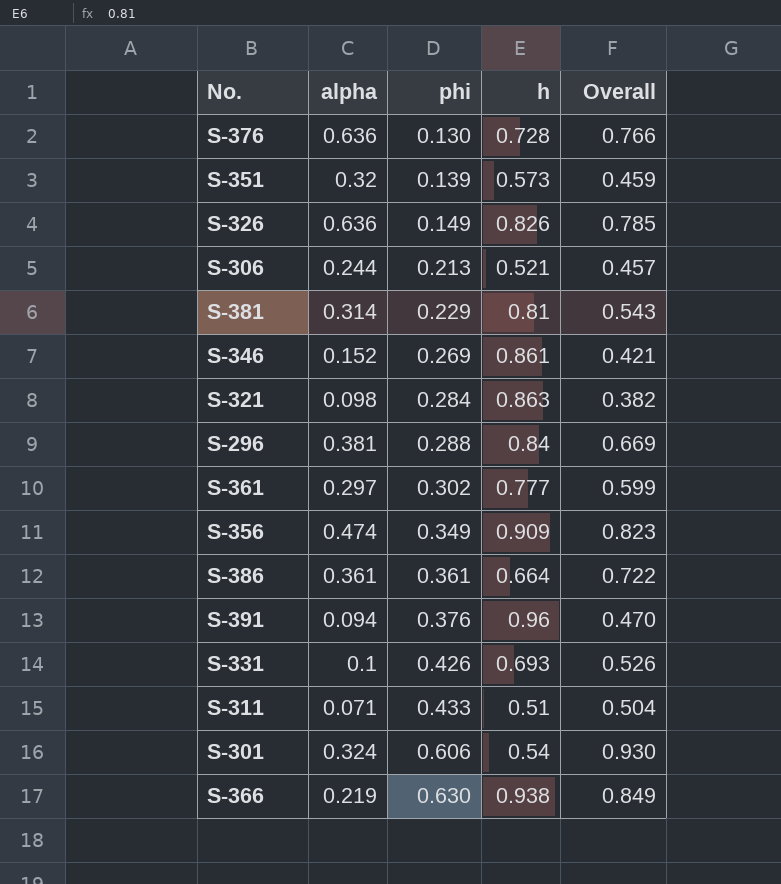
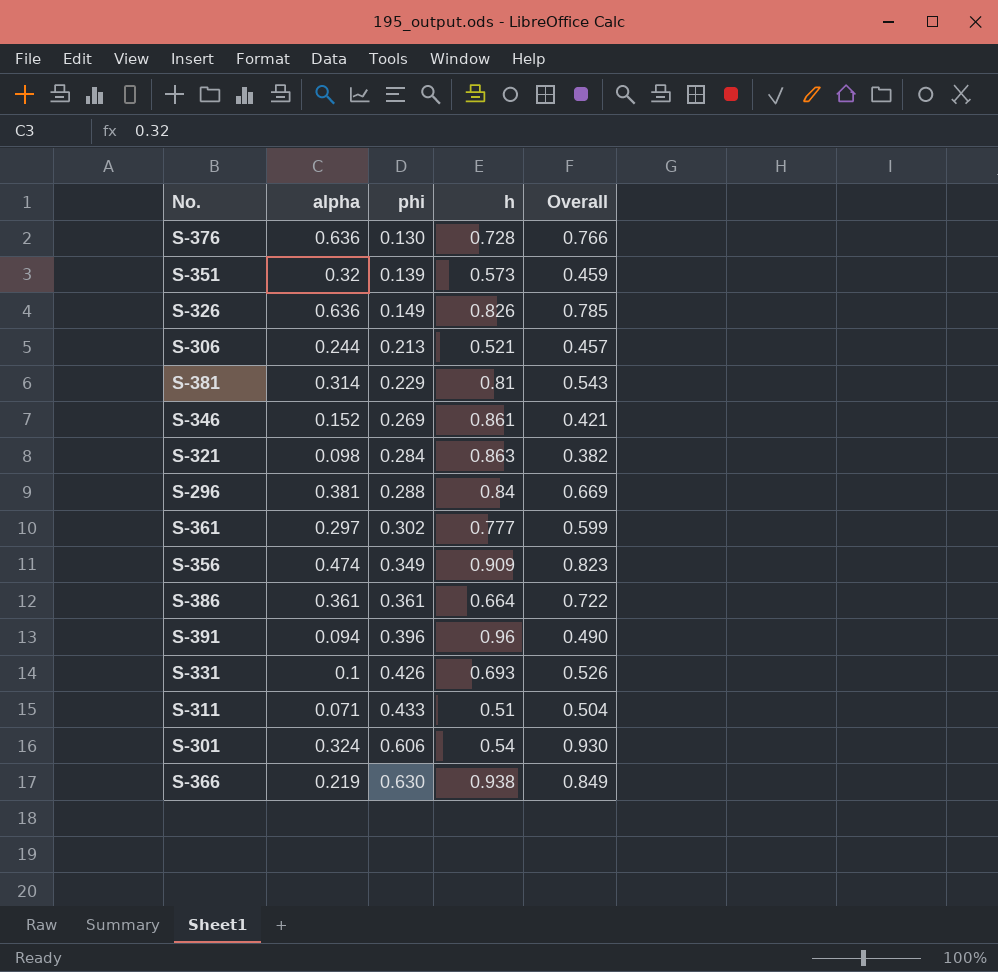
S-391 | phi: 0.376 -> 0.396
S-391 | Overall: 0.470 -> 0.490

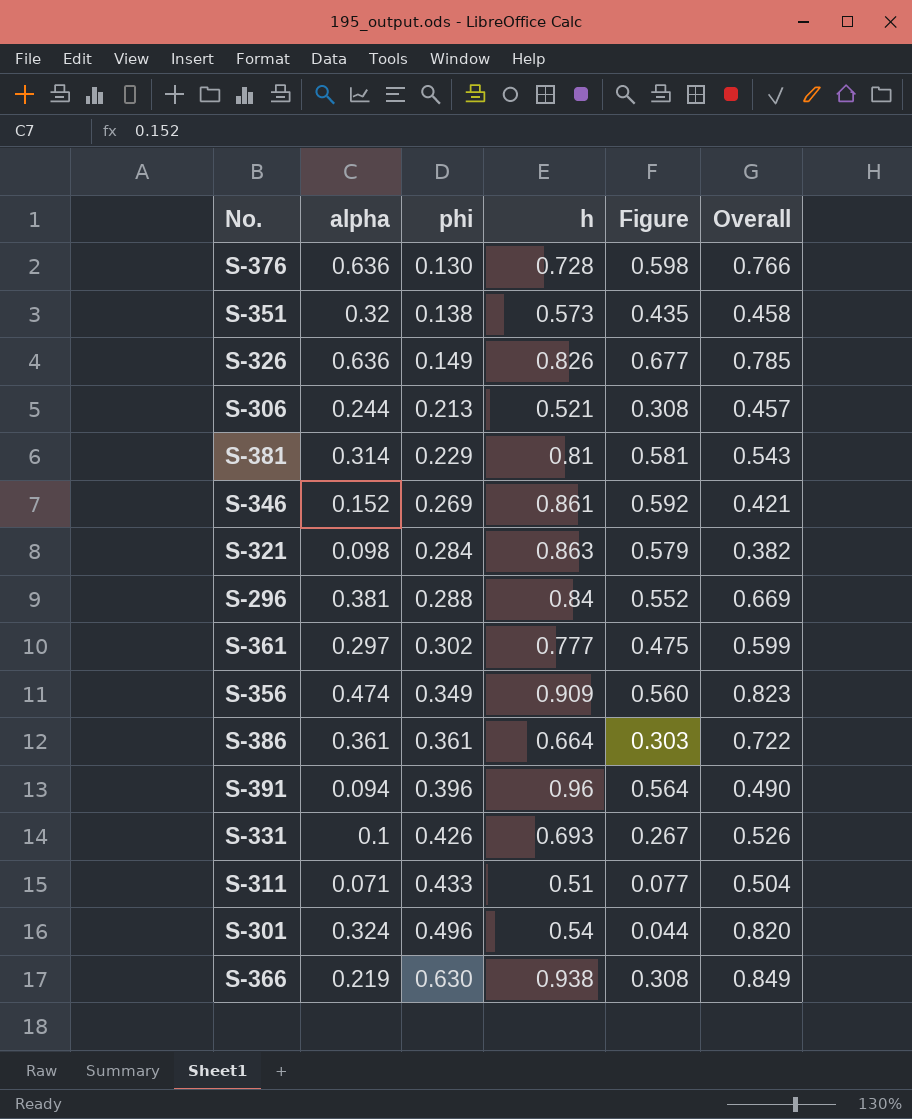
column Figure | formula: none -> [h] - [phi]
S-351 | phi: 0.139 -> 0.138
S-351 | Overall: 0.459 -> 0.458
S-301 | phi: 0.606 -> 0.496
S-301 | Overall: 0.930 -> 0.820

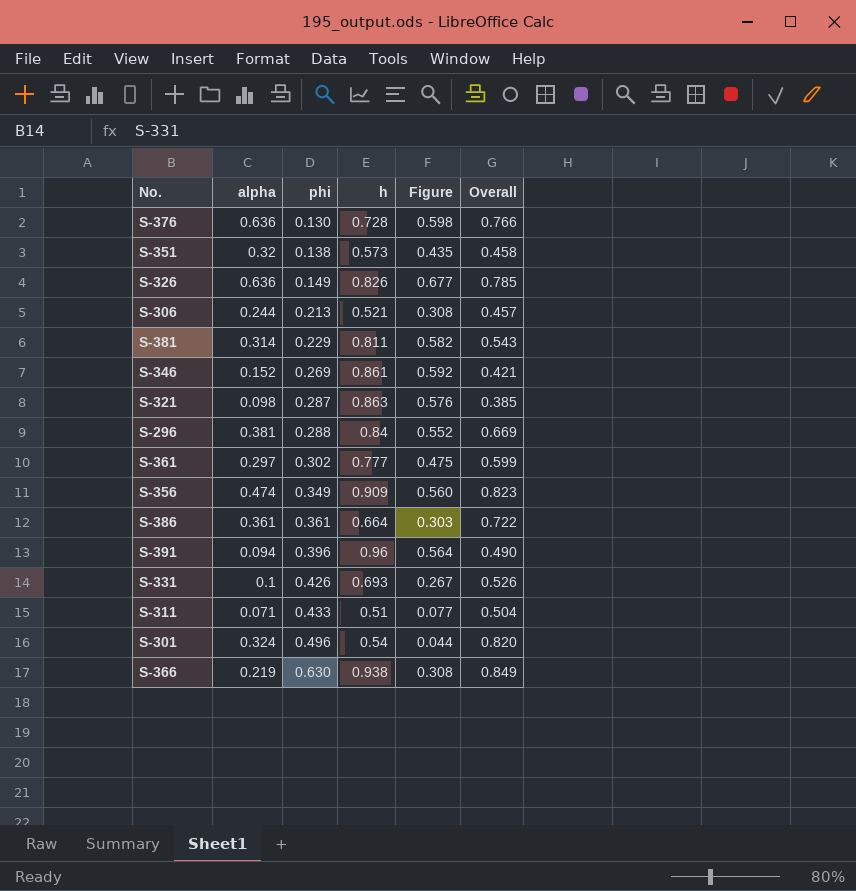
S-381 | h: 0.81 -> 0.811
S-381 | Figure: 0.581 -> 0.582
S-321 | phi: 0.284 -> 0.287
S-321 | Figure: 0.579 -> 0.576
S-321 | Overall: 0.382 -> 0.385

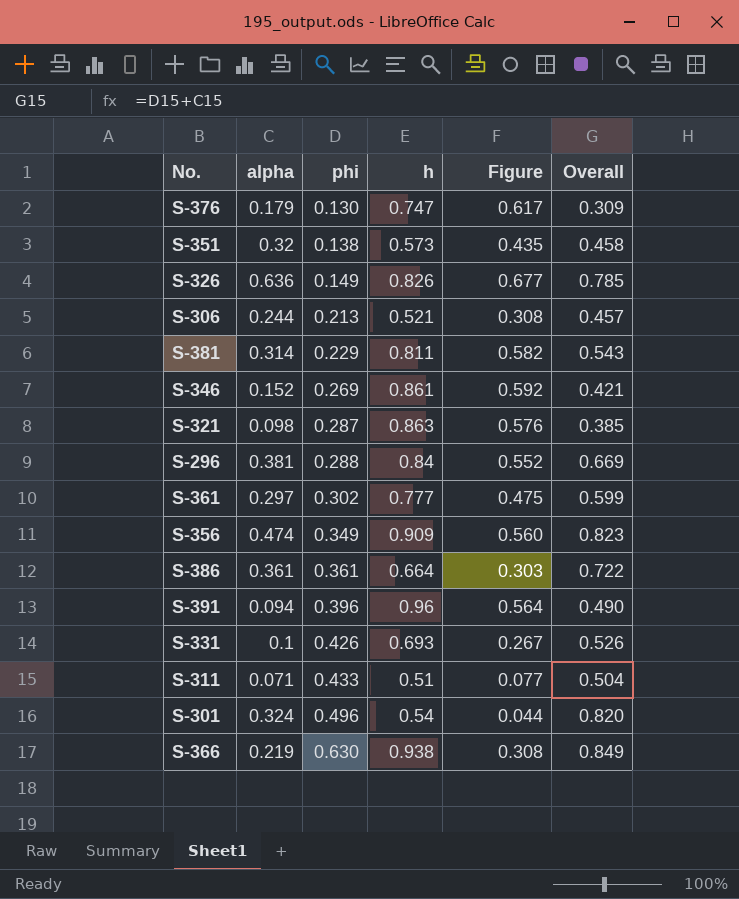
S-376 | alpha: 0.636 -> 0.179
S-376 | h: 0.728 -> 0.747
S-376 | Figure: 0.598 -> 0.617
S-376 | Overall: 0.766 -> 0.309

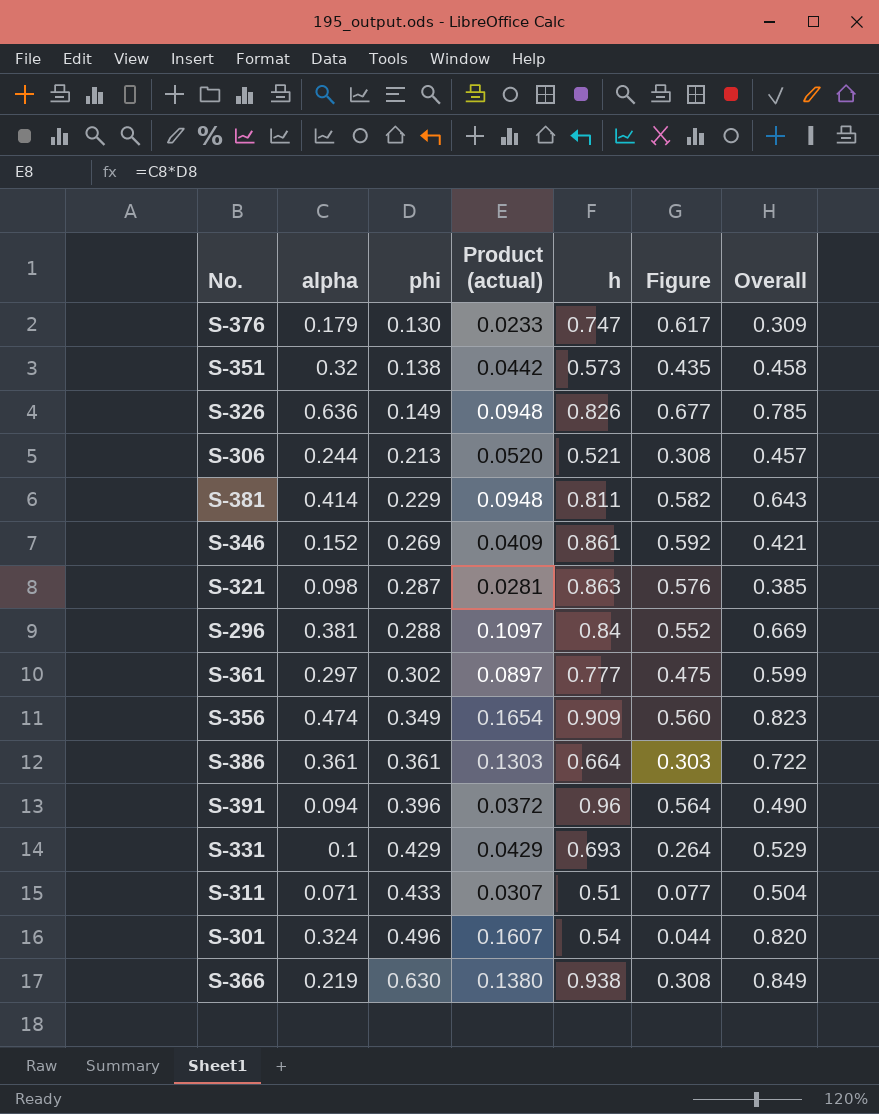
column Product (actual) | formula: none -> [alpha] * [phi]
S-381 | alpha: 0.314 -> 0.414
S-381 | Overall: 0.543 -> 0.643
S-331 | phi: 0.426 -> 0.429
S-331 | Figure: 0.267 -> 0.264
S-331 | Overall: 0.526 -> 0.529

